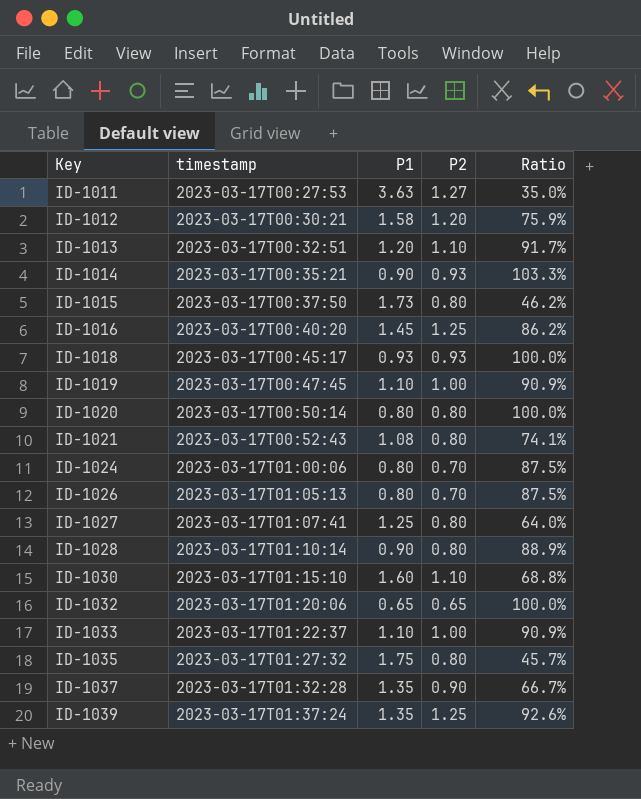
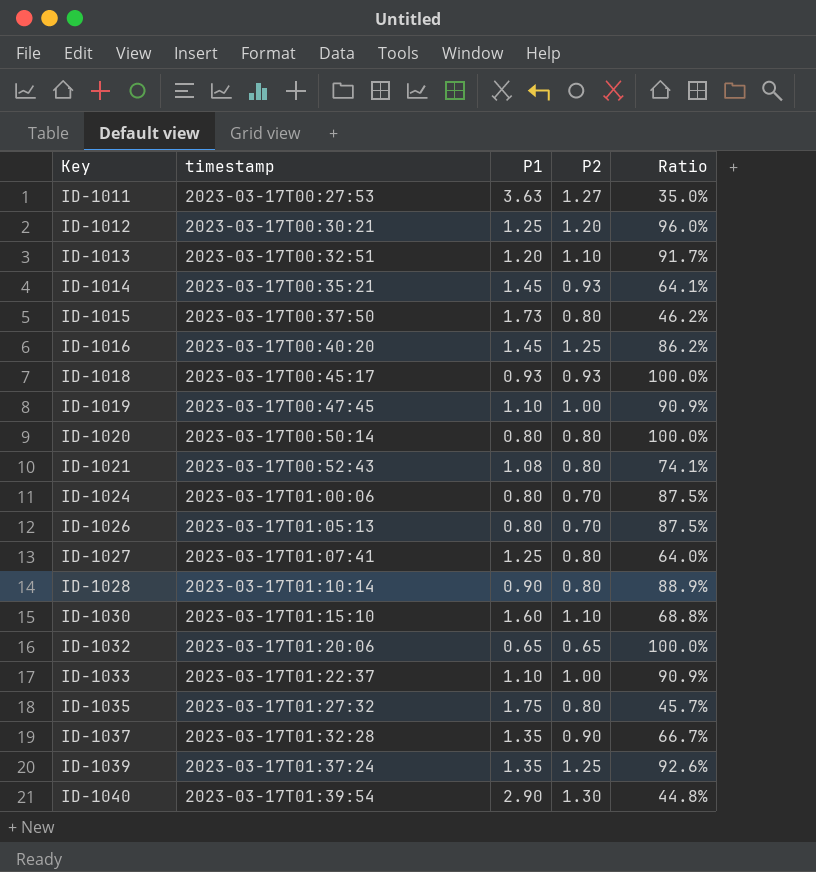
ID-1012 | P1: 1.58 -> 1.25
ID-1012 | Ratio: 75.9% -> 96.0%
ID-1014 | P1: 0.90 -> 1.45
ID-1014 | Ratio: 103.3% -> 64.1%
row ID-1040: none -> 2023-03-17T01:39:54 | 2.90 | 1.30 | 44.8%

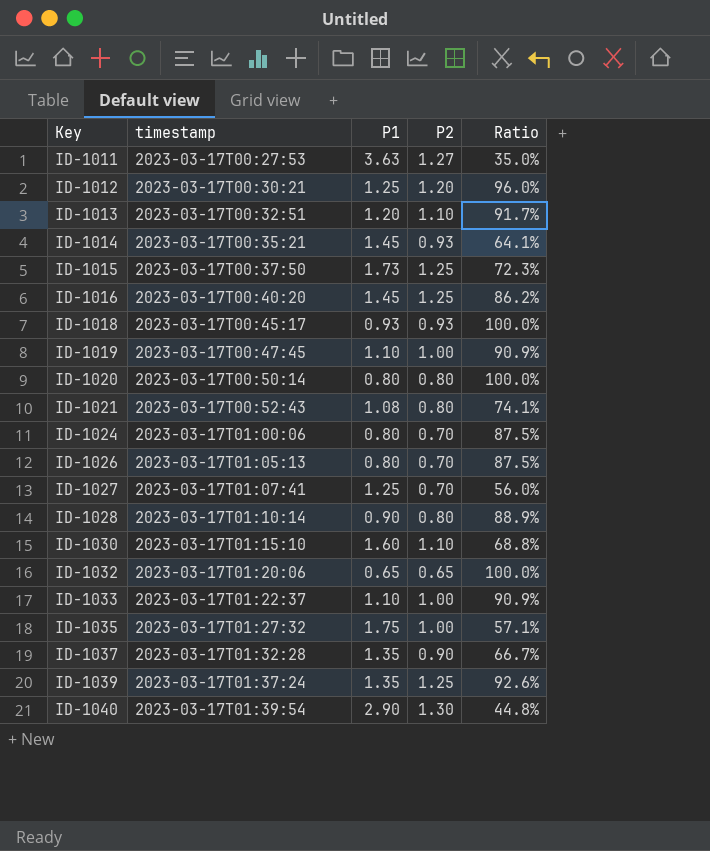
ID-1015 | P2: 0.80 -> 1.25
ID-1015 | Ratio: 46.2% -> 72.3%
ID-1027 | P2: 0.80 -> 0.70
ID-1027 | Ratio: 64.0% -> 56.0%
ID-1035 | P2: 0.80 -> 1.00
ID-1035 | Ratio: 45.7% -> 57.1%

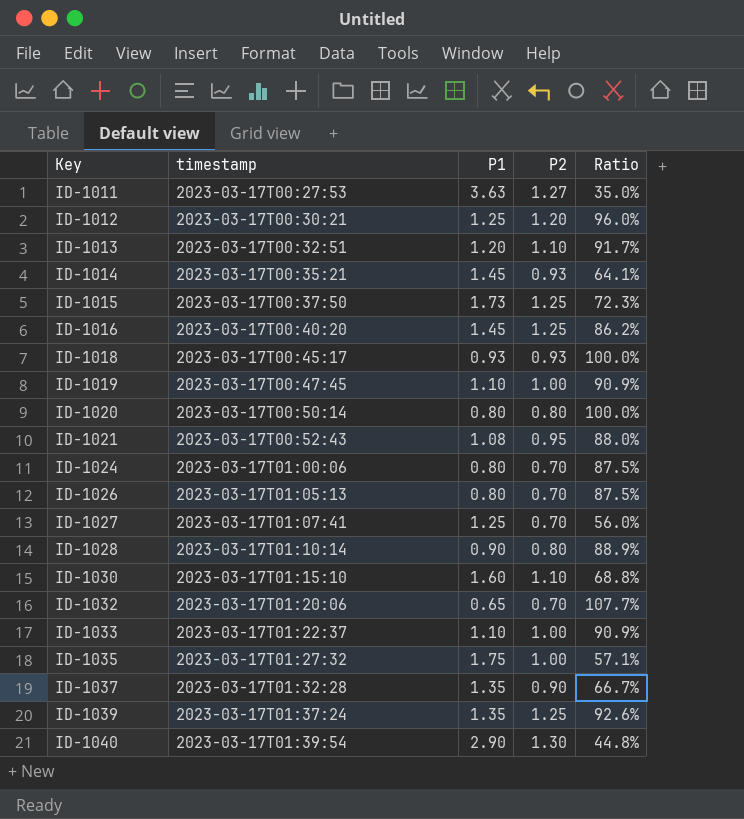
ID-1021 | P2: 0.80 -> 0.95
ID-1021 | Ratio: 74.1% -> 88.0%
ID-1032 | P2: 0.65 -> 0.70
ID-1032 | Ratio: 100.0% -> 107.7%

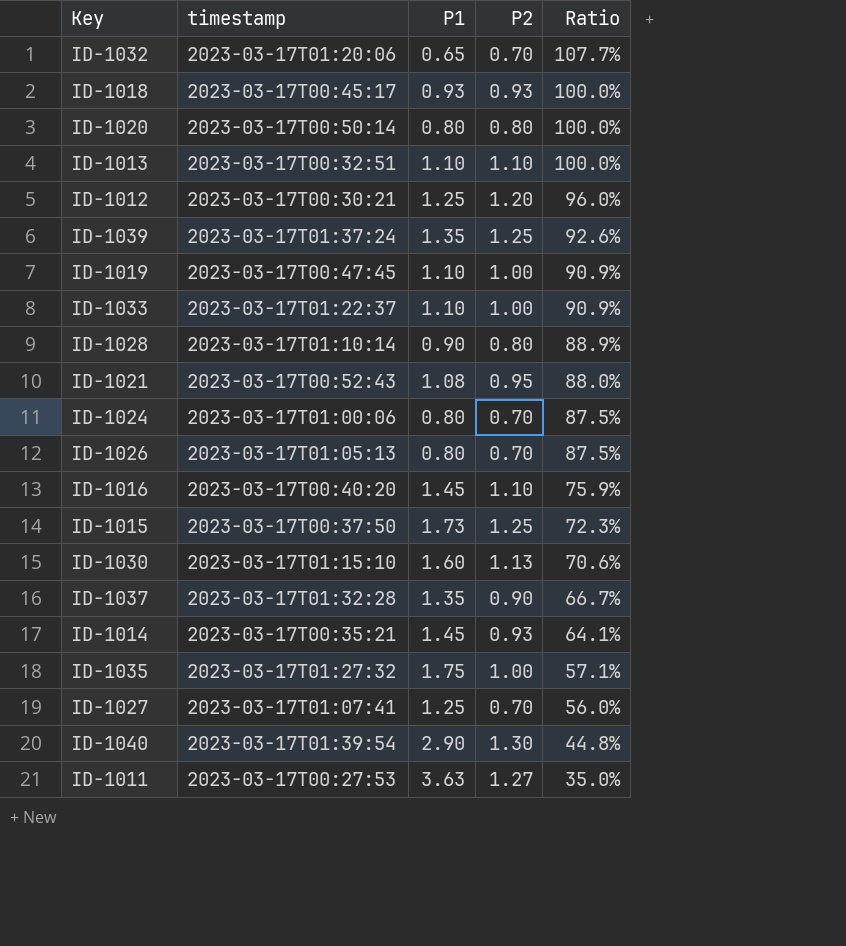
row order: Key ascending -> Ratio descending
ID-1013 | P1: 1.20 -> 1.10
ID-1013 | Ratio: 91.7% -> 100.0%
ID-1016 | P2: 1.25 -> 1.10
ID-1016 | Ratio: 86.2% -> 75.9%
ID-1030 | P2: 1.10 -> 1.13
ID-1030 | Ratio: 68.8% -> 70.6%

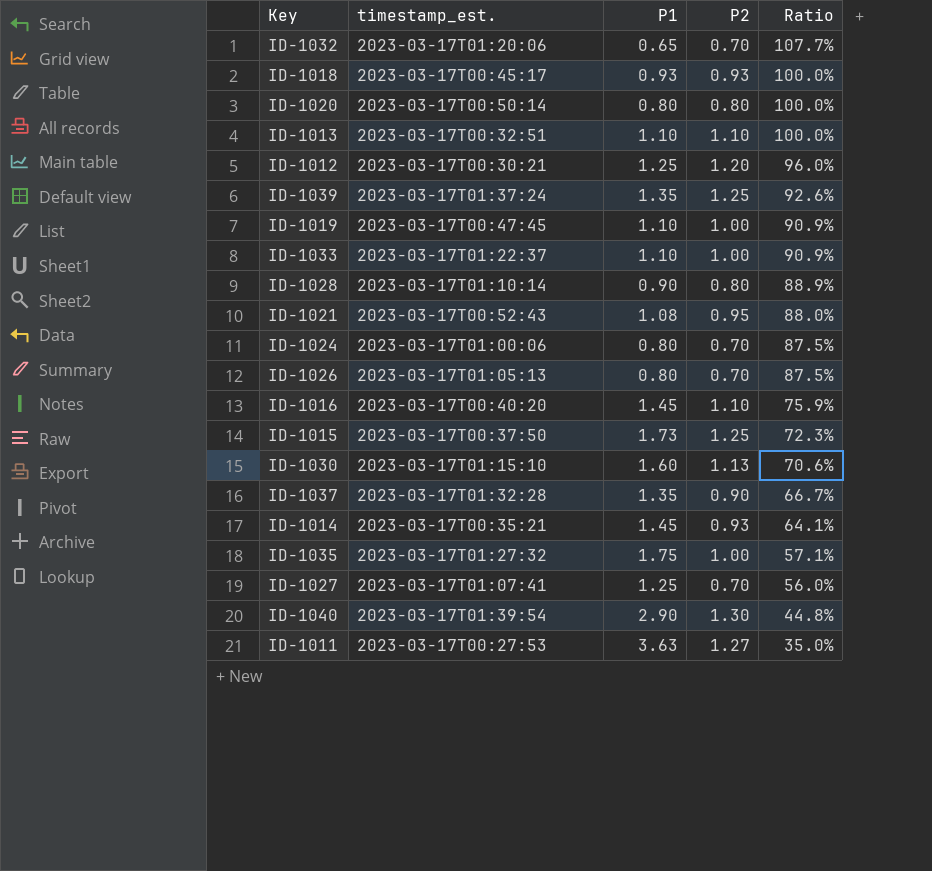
column name: timestamp -> timestamp_est.

